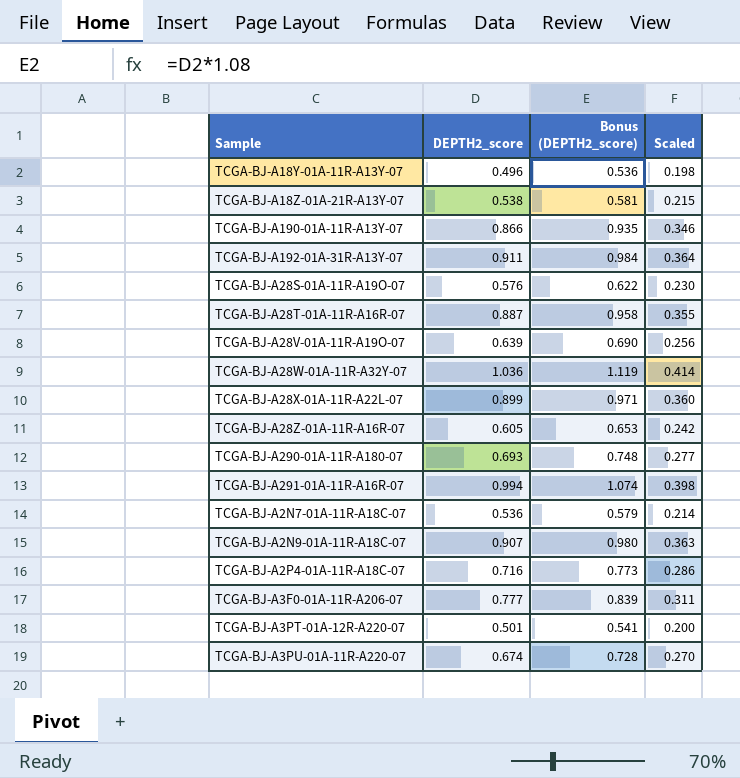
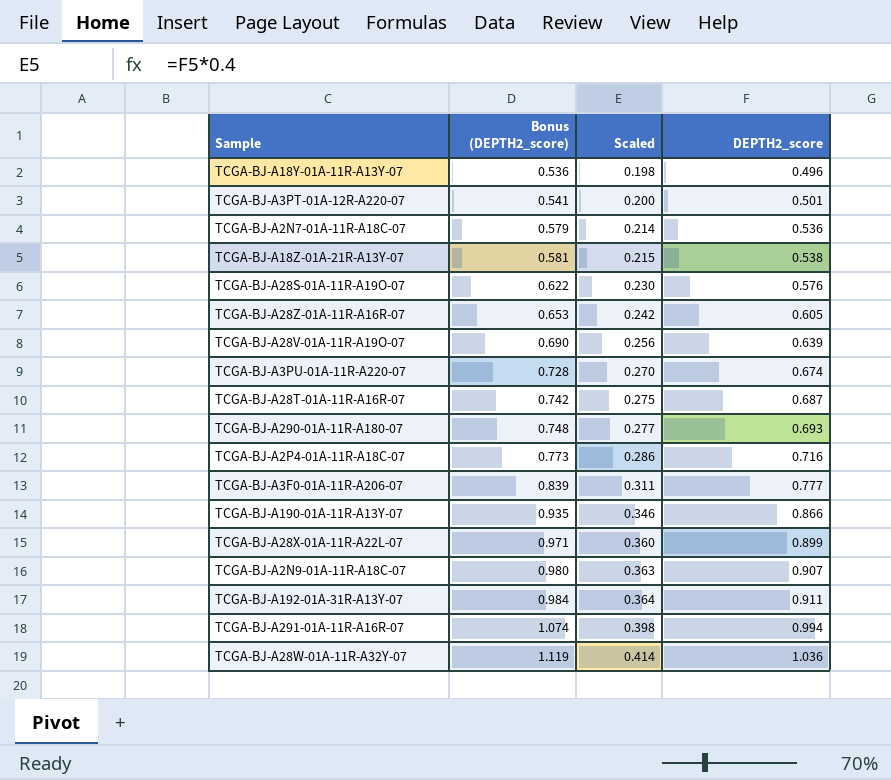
row order: none -> Bonus (DEPTH2_score) ascending
column DEPTH2_score | position: 2 -> 4
TCGA-BJ-A28T-01A-11R-A16R-07 | Bonus (DEPTH2_score): 0.958 -> 0.742
TCGA-BJ-A28T-01A-11R-A16R-07 | Scaled: 0.355 -> 0.275
TCGA-BJ-A28T-01A-11R-A16R-07 | DEPTH2_score: 0.887 -> 0.687

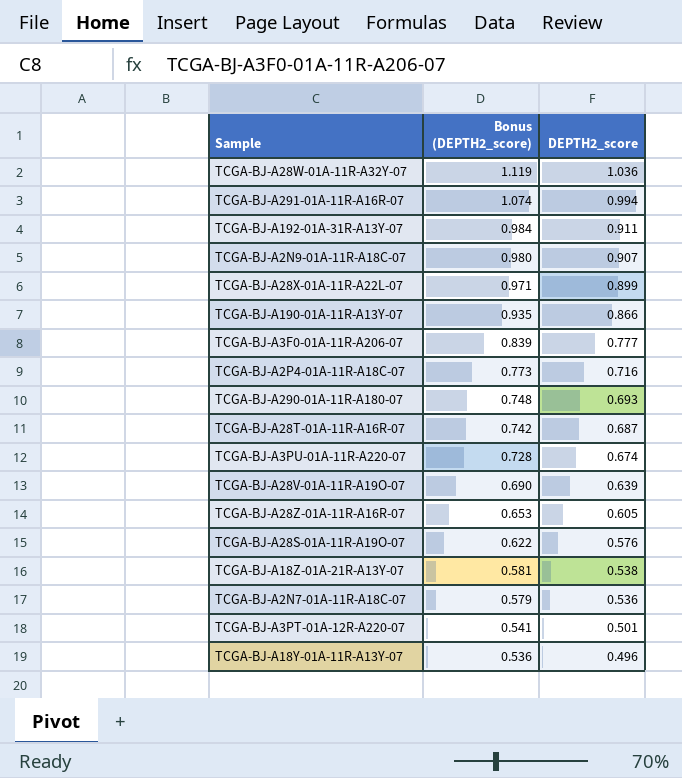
row order: Bonus (DEPTH2_score) ascending -> Bonus (DEPTH2_score) descending
column Scaled | formula: [DEPTH2_score] * 0.4 -> none

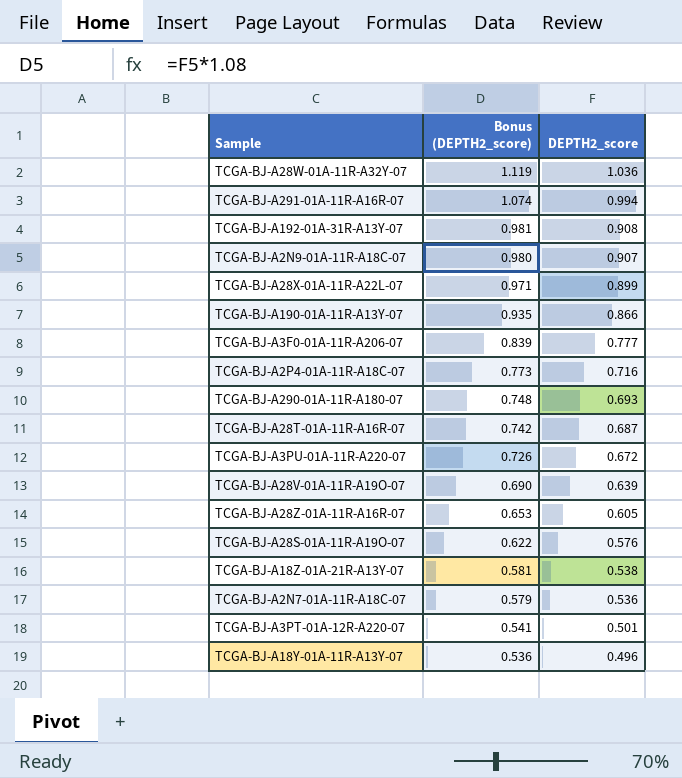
TCGA-BJ-A192-01A-31R-A13Y-07 | Bonus (DEPTH2_score): 0.984 -> 0.981
TCGA-BJ-A192-01A-31R-A13Y-07 | DEPTH2_score: 0.911 -> 0.908
TCGA-BJ-A3PU-01A-11R-A220-07 | Bonus (DEPTH2_score): 0.728 -> 0.726
TCGA-BJ-A3PU-01A-11R-A220-07 | DEPTH2_score: 0.674 -> 0.672

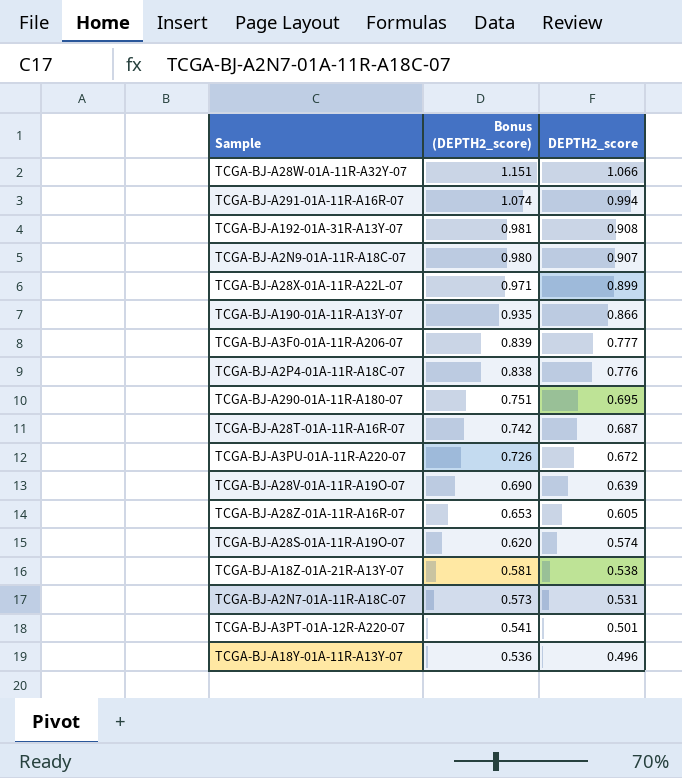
TCGA-BJ-A28W-01A-11R-A32Y-07 | Bonus (DEPTH2_score): 1.119 -> 1.151
TCGA-BJ-A28W-01A-11R-A32Y-07 | DEPTH2_score: 1.036 -> 1.066
TCGA-BJ-A2P4-01A-11R-A18C-07 | Bonus (DEPTH2_score): 0.773 -> 0.838
TCGA-BJ-A2P4-01A-11R-A18C-07 | DEPTH2_score: 0.716 -> 0.776
TCGA-BJ-A290-01A-11R-A180-07 | Bonus (DEPTH2_score): 0.748 -> 0.751
TCGA-BJ-A290-01A-11R-A180-07 | DEPTH2_score: 0.693 -> 0.695
TCGA-BJ-A28S-01A-11R-A19O-07 | Bonus (DEPTH2_score): 0.622 -> 0.620
TCGA-BJ-A28S-01A-11R-A19O-07 | DEPTH2_score: 0.576 -> 0.574
TCGA-BJ-A2N7-01A-11R-A18C-07 | Bonus (DEPTH2_score): 0.579 -> 0.573
TCGA-BJ-A2N7-01A-11R-A18C-07 | DEPTH2_score: 0.536 -> 0.531

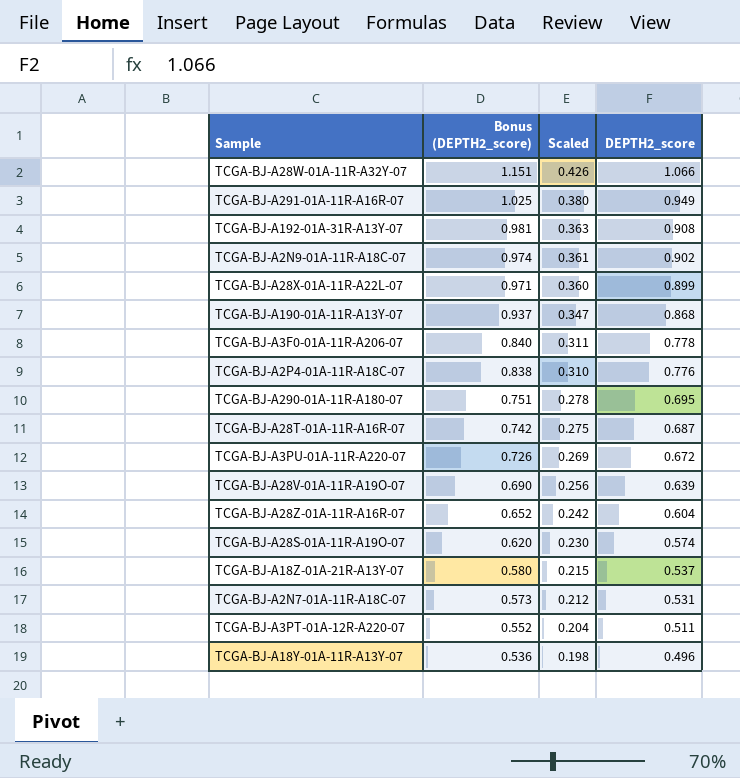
column Scaled | formula: none -> [DEPTH2_score] * 0.4
TCGA-BJ-A291-01A-11R-A16R-07 | Bonus (DEPTH2_score): 1.074 -> 1.025
TCGA-BJ-A291-01A-11R-A16R-07 | DEPTH2_score: 0.994 -> 0.949
TCGA-BJ-A2N9-01A-11R-A18C-07 | Bonus (DEPTH2_score): 0.980 -> 0.974
TCGA-BJ-A2N9-01A-11R-A18C-07 | DEPTH2_score: 0.907 -> 0.902
TCGA-BJ-A190-01A-11R-A13Y-07 | Bonus (DEPTH2_score): 0.935 -> 0.937
TCGA-BJ-A190-01A-11R-A13Y-07 | DEPTH2_score: 0.866 -> 0.868
TCGA-BJ-A3F0-01A-11R-A206-07 | Bonus (DEPTH2_score): 0.839 -> 0.840
TCGA-BJ-A3F0-01A-11R-A206-07 | DEPTH2_score: 0.777 -> 0.778
TCGA-BJ-A28Z-01A-11R-A16R-07 | Bonus (DEPTH2_score): 0.653 -> 0.652
TCGA-BJ-A28Z-01A-11R-A16R-07 | DEPTH2_score: 0.605 -> 0.604
TCGA-BJ-A18Z-01A-21R-A13Y-07 | Bonus (DEPTH2_score): 0.581 -> 0.580
TCGA-BJ-A18Z-01A-21R-A13Y-07 | DEPTH2_score: 0.538 -> 0.537
TCGA-BJ-A3PT-01A-12R-A220-07 | Bonus (DEPTH2_score): 0.541 -> 0.552
TCGA-BJ-A3PT-01A-12R-A220-07 | DEPTH2_score: 0.501 -> 0.511

